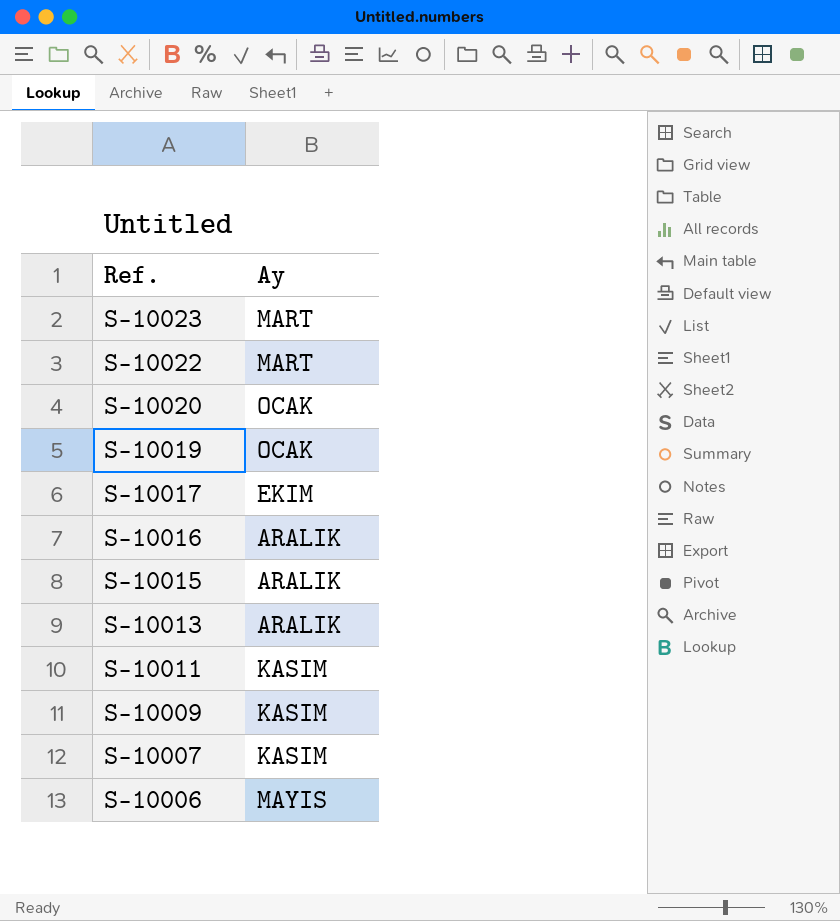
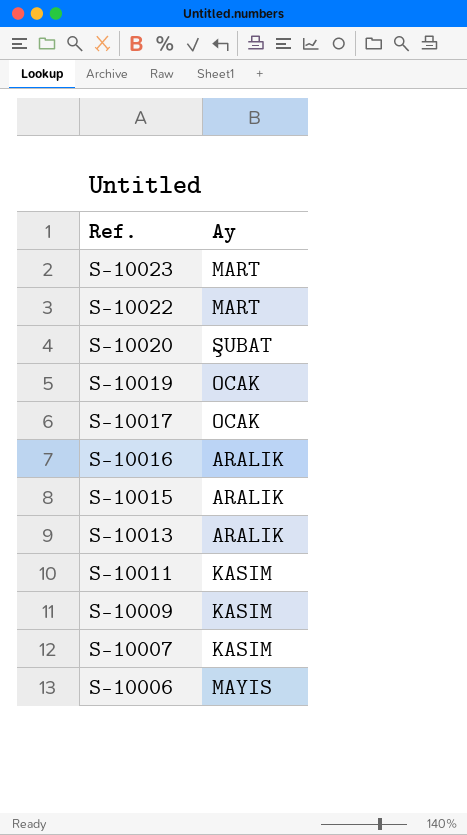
S-10020 | Ay: OCAK -> ŞUBAT
S-10017 | Ay: EKIM -> OCAK

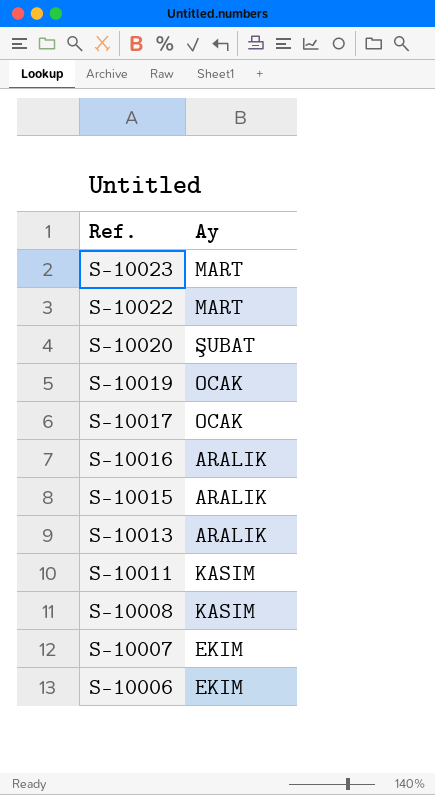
row S-10009: KASIM -> none
row S-10008: none -> KASIM
S-10007 | Ay: KASIM -> EKIM
S-10006 | Ay: MAYIS -> EKIM

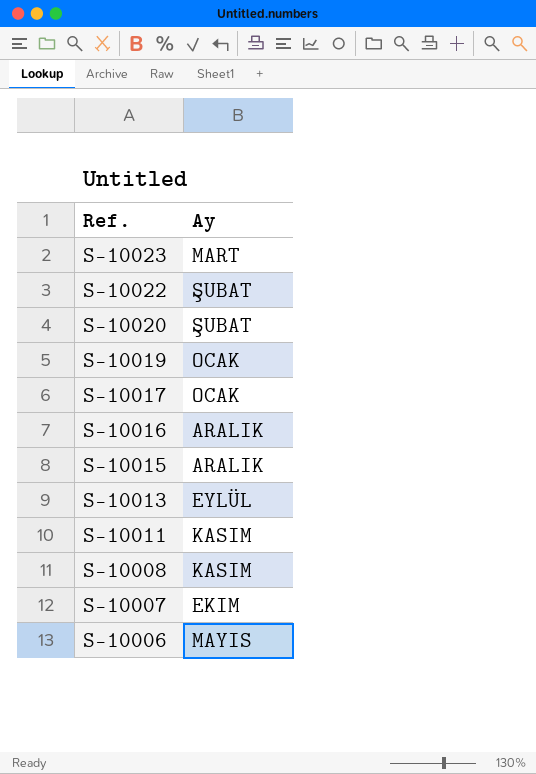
S-10022 | Ay: MART -> ŞUBAT
S-10013 | Ay: ARALIK -> EYLÜL
S-10006 | Ay: EKIM -> MAYIS

